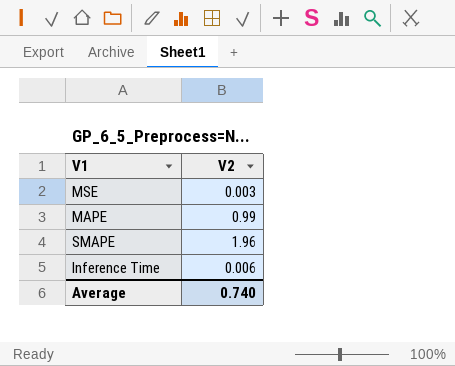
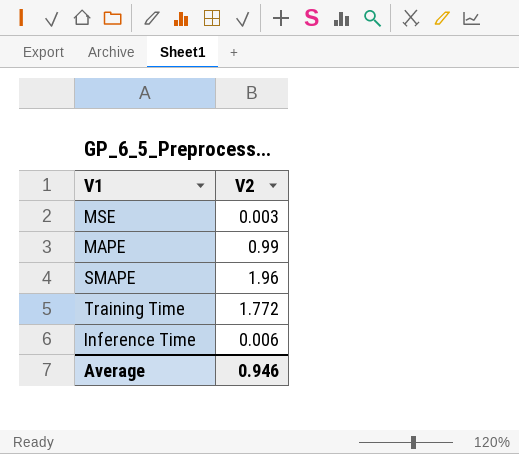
row Training Time: none -> 1.772
Average | V2: 0.740 -> 0.946

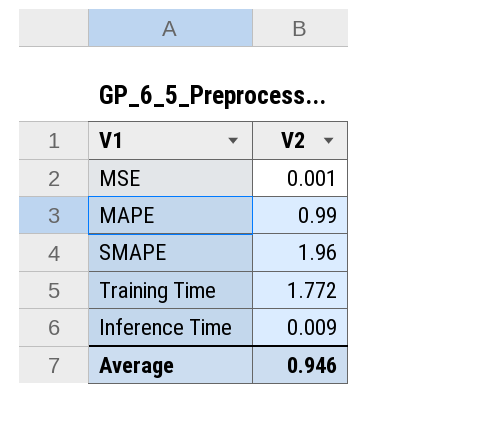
MSE | V2: 0.003 -> 0.001
Inference Time | V2: 0.006 -> 0.009

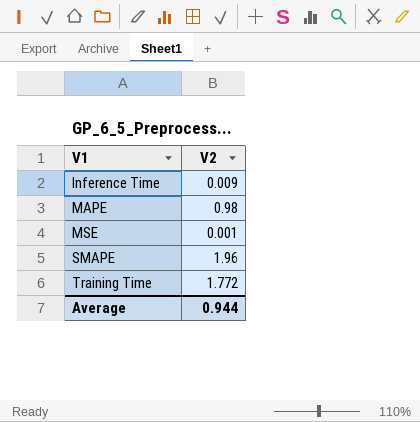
row order: none -> V1 ascending
MAPE | V2: 0.99 -> 0.98
Average | V2: 0.946 -> 0.944

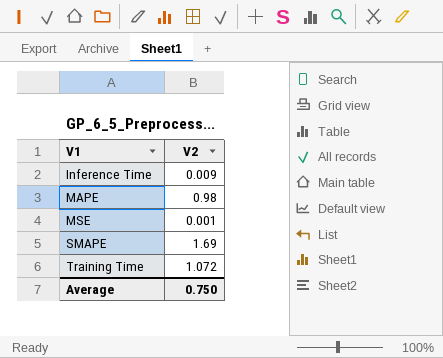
SMAPE | V2: 1.96 -> 1.69
Training Time | V2: 1.772 -> 1.072
Average | V2: 0.944 -> 0.750

